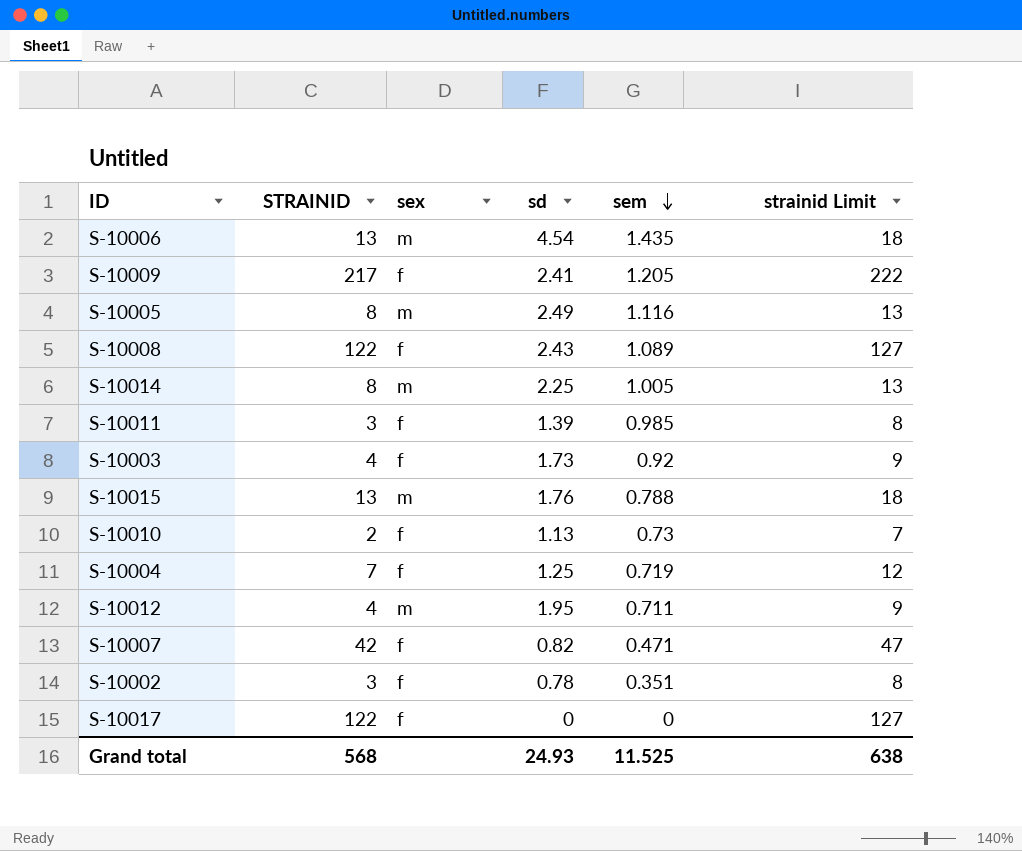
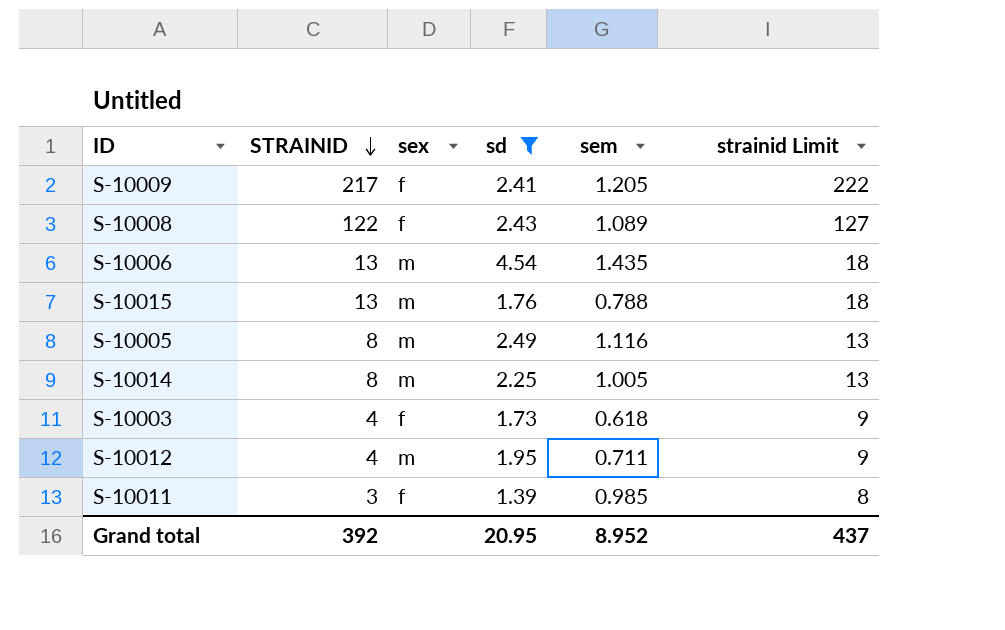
filter: none -> sd >= 1.39
row order: sem descending -> STRAINID descending
S-10003 | sem: 0.92 -> 0.618
Grand total | STRAINID: 568 -> 392
Grand total | sd: 24.93 -> 20.95
Grand total | sem: 11.525 -> 8.952
Grand total | strainid Limit: 638 -> 437

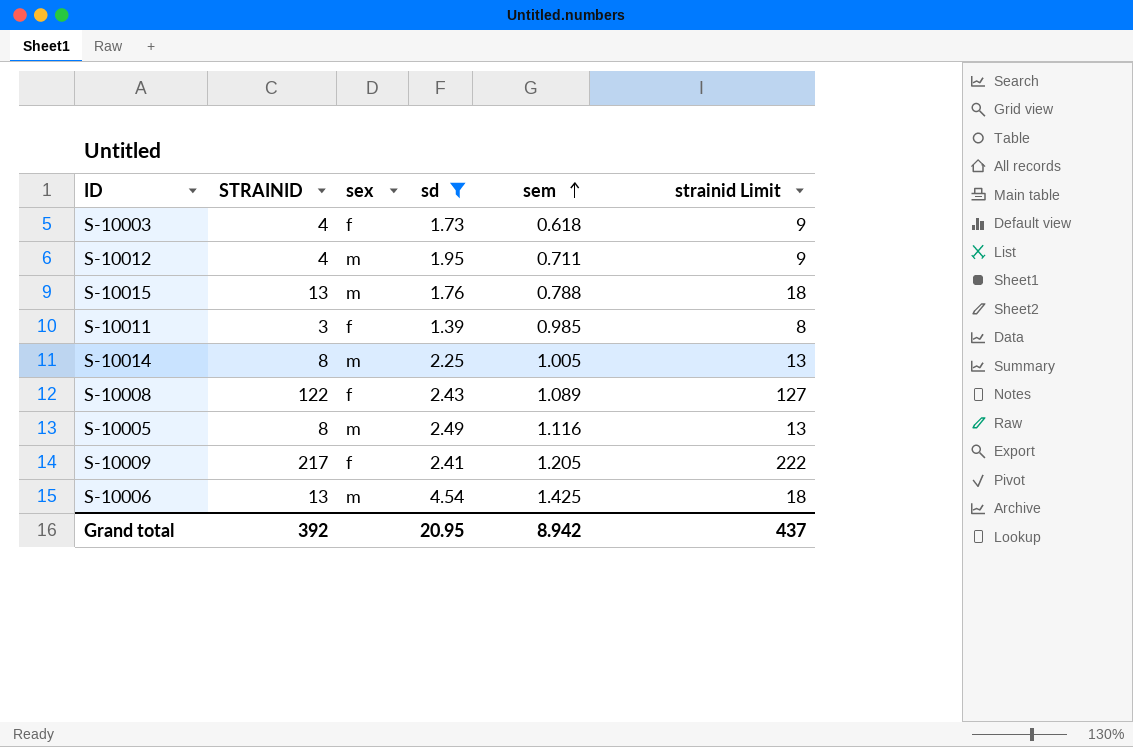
row order: STRAINID descending -> sem ascending
S-10006 | sem: 1.435 -> 1.425
Grand total | sem: 8.952 -> 8.942

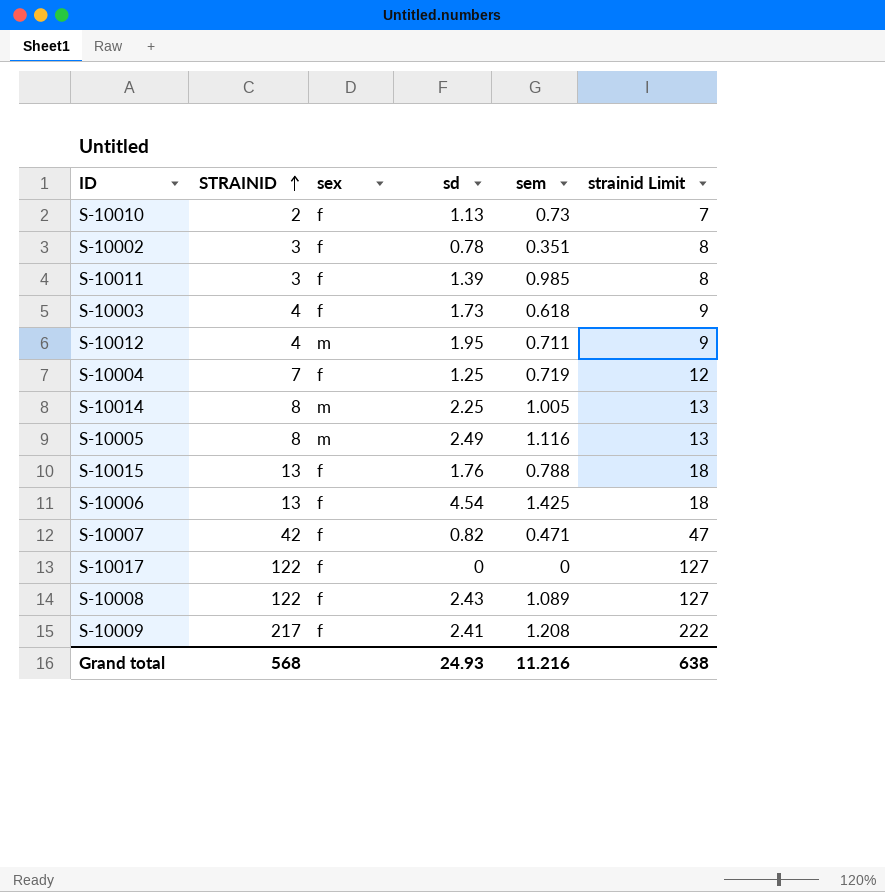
filter: sd >= 1.39 -> none
row order: sem ascending -> STRAINID ascending
S-10015 | sex: m -> f
S-10006 | sex: m -> f
S-10009 | sem: 1.205 -> 1.208
Grand total | STRAINID: 392 -> 568
Grand total | sd: 20.95 -> 24.93
Grand total | sem: 8.942 -> 11.216
Grand total | strainid Limit: 437 -> 638

